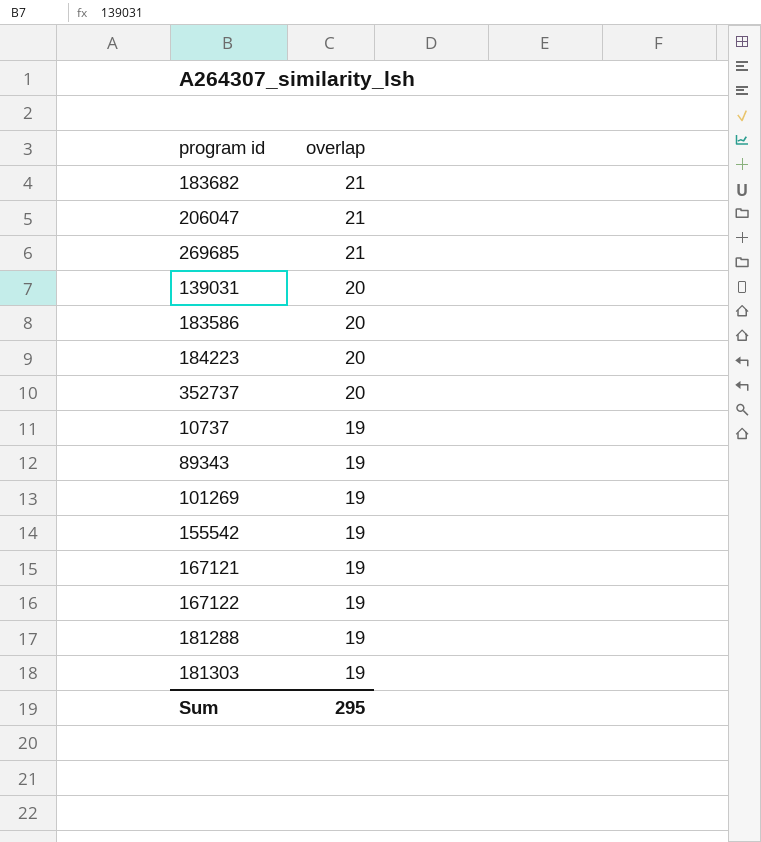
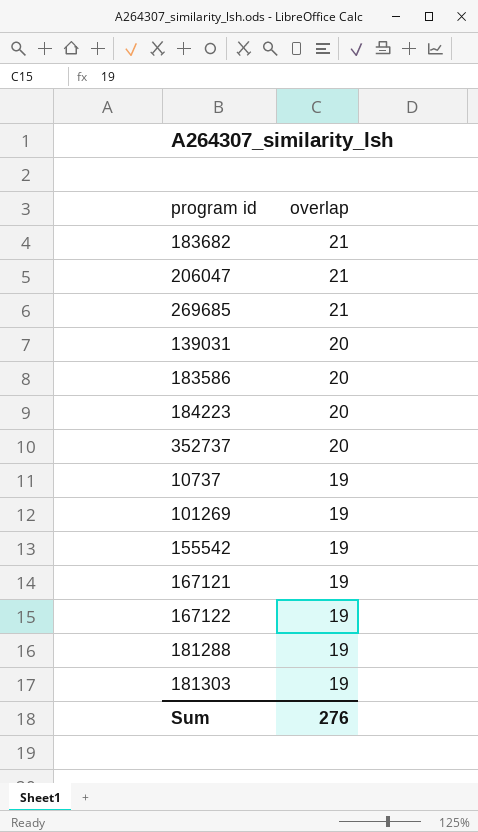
row 89343: 19 -> none
Sum | overlap: 295 -> 276

